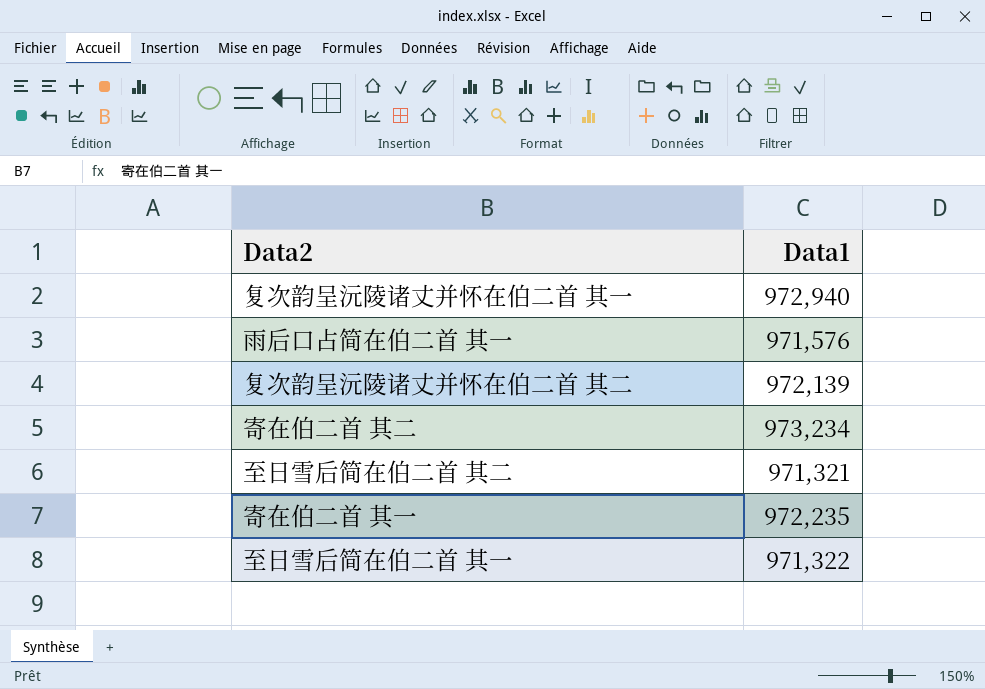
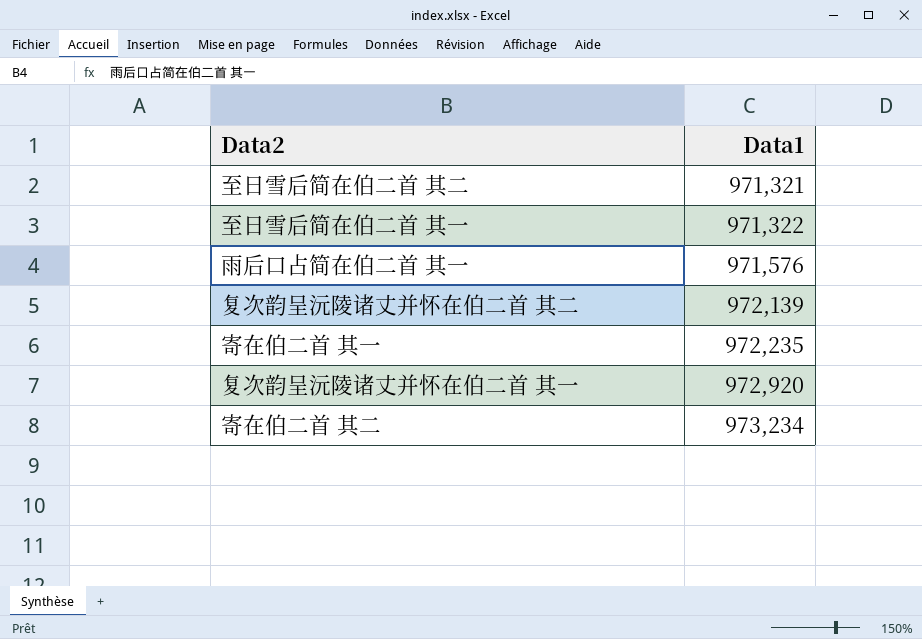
row order: none -> Data1 ascending
复次韵呈沅陵诸丈并怀在伯二首 其一 | Data1: 972,940 -> 972,920

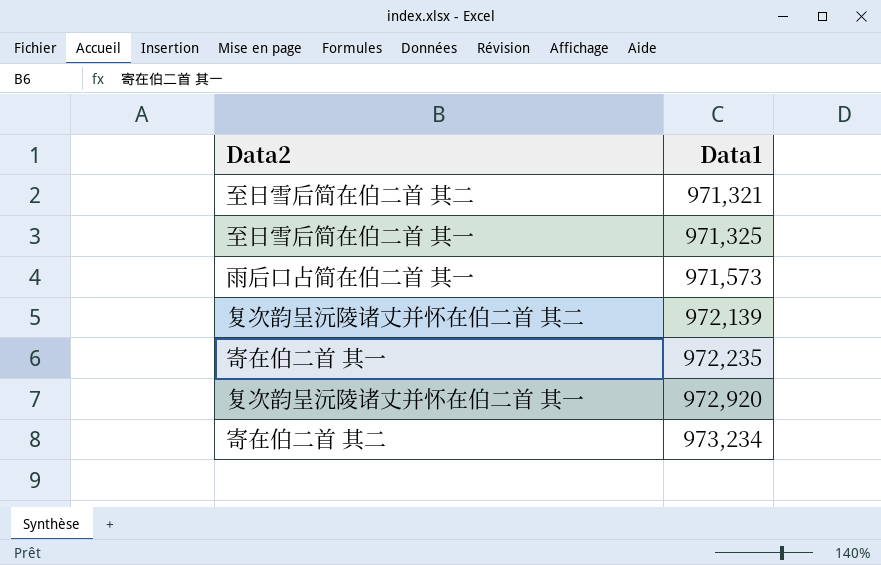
至日雪后简在伯二首 其一 | Data1: 971,322 -> 971,325
雨后口占简在伯二首 其一 | Data1: 971,576 -> 971,573

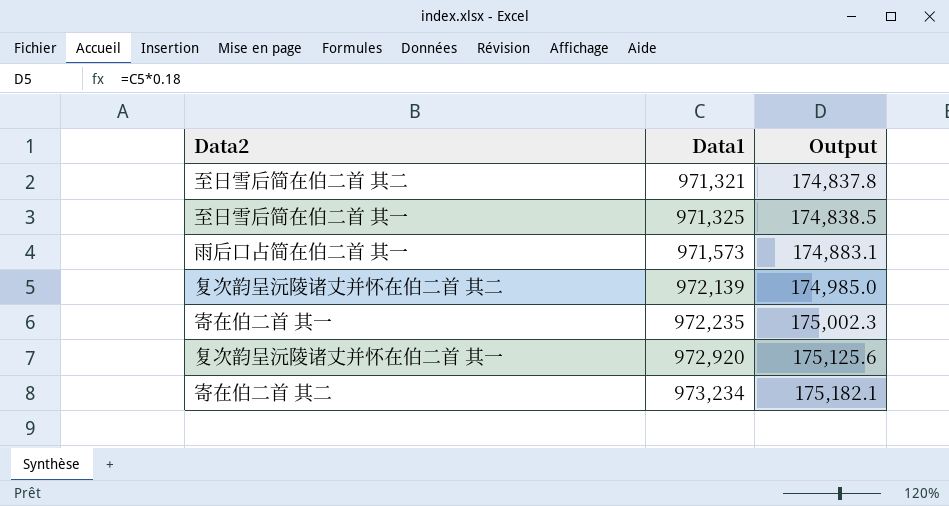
column Output | formula: none -> [Data1] * 0.18

